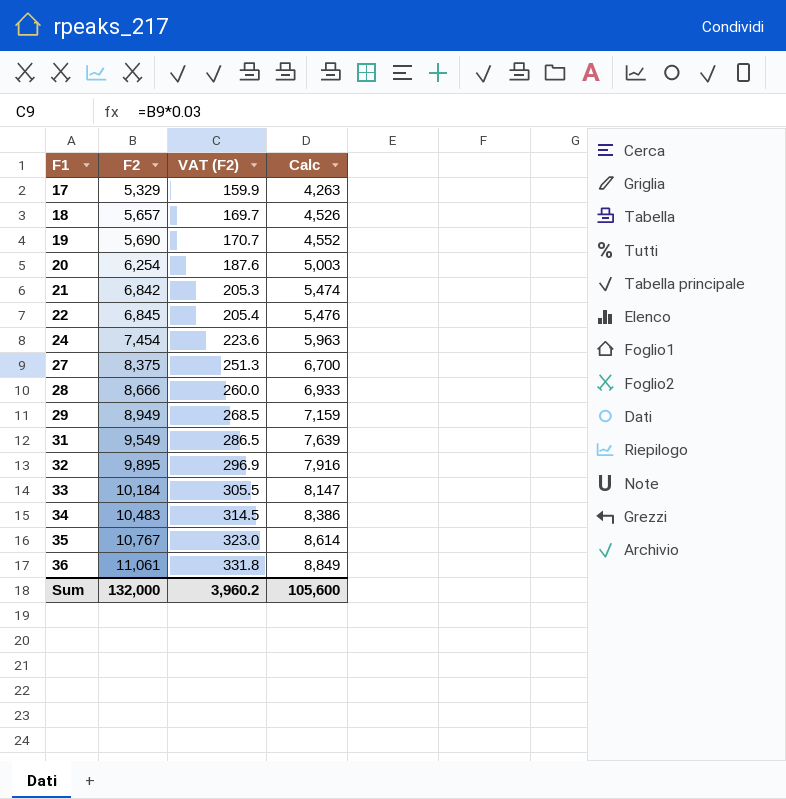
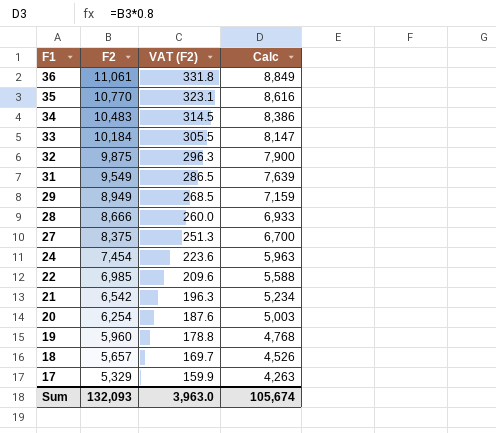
row order: F1 ascending -> F1 descending
35 | F2: 10,767 -> 10,770
35 | VAT (F2): 323.0 -> 323.1
35 | Calc: 8,614 -> 8,616
32 | F2: 9,895 -> 9,875
32 | VAT (F2): 296.9 -> 296.3
32 | Calc: 7,916 -> 7,900
22 | F2: 6,845 -> 6,985
22 | VAT (F2): 205.4 -> 209.6
22 | Calc: 5,476 -> 5,588
21 | F2: 6,842 -> 6,542
21 | VAT (F2): 205.3 -> 196.3
21 | Calc: 5,474 -> 5,234
19 | F2: 5,690 -> 5,960
19 | VAT (F2): 170.7 -> 178.8
19 | Calc: 4,552 -> 4,768
Sum | F2: 132,000 -> 132,093
Sum | VAT (F2): 3,960.2 -> 3,963.0
Sum | Calc: 105,600 -> 105,674

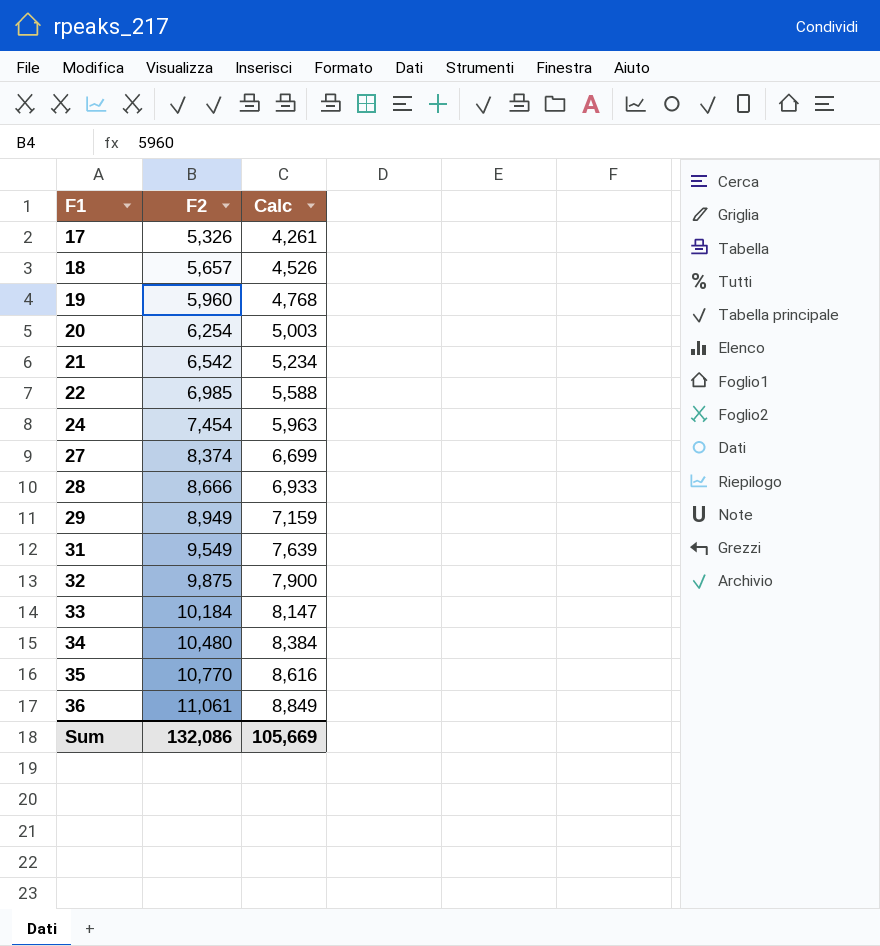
row order: F1 descending -> F1 ascending
column VAT (F2) | formula: [F2] * 0.03 -> none
17 | F2: 5,329 -> 5,326
17 | Calc: 4,263 -> 4,261
27 | F2: 8,375 -> 8,374
27 | Calc: 6,700 -> 6,699
34 | F2: 10,483 -> 10,480
34 | Calc: 8,386 -> 8,384
Sum | F2: 132,093 -> 132,086
Sum | Calc: 105,674 -> 105,669

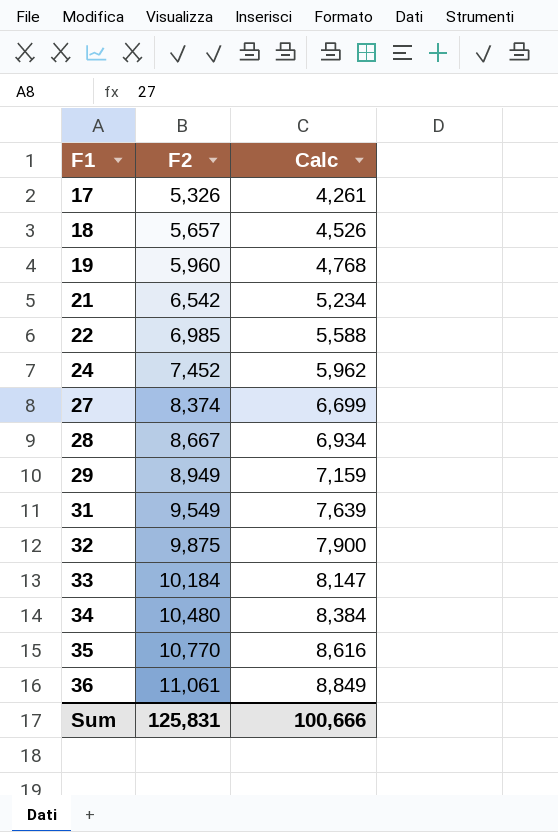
row 20: 6,254 | 5,003 -> none
24 | F2: 7,454 -> 7,452
24 | Calc: 5,963 -> 5,962
28 | F2: 8,666 -> 8,667
28 | Calc: 6,933 -> 6,934
Sum | F2: 132,086 -> 125,831
Sum | Calc: 105,669 -> 100,666

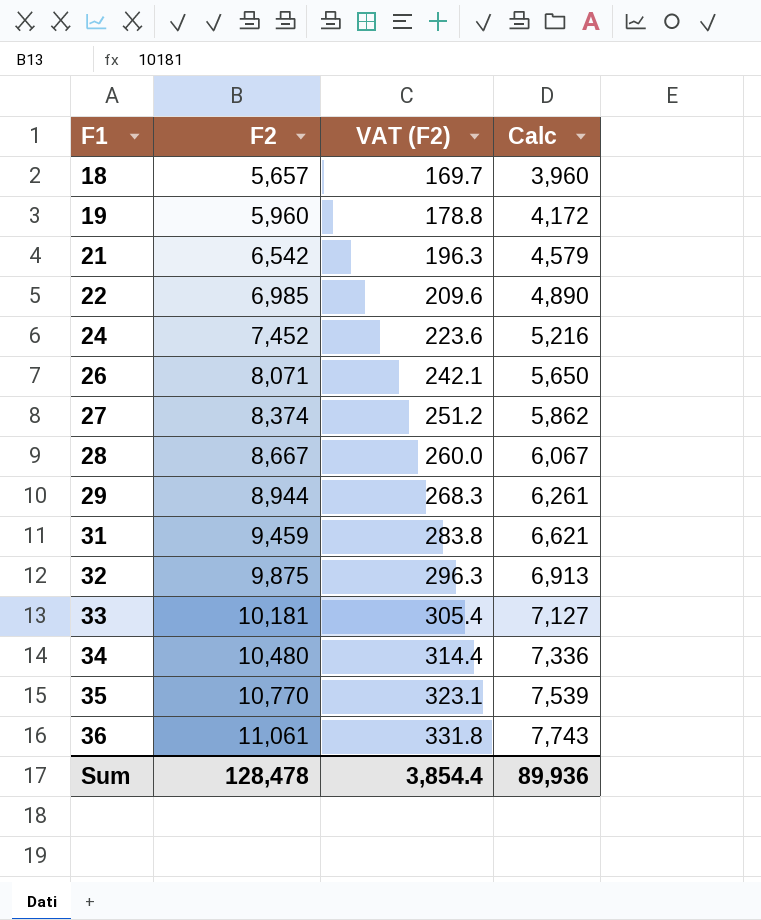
column VAT (F2) | formula: none -> [F2] * 0.03
column Calc | formula: [F2] * 0.8 -> [F2] * 0.7
row 17: 5,326 | 4,261 -> none
row 26: none -> 8,071 | 242.1 | 5,650
29 | F2: 8,949 -> 8,944
31 | F2: 9,549 -> 9,459
33 | F2: 10,184 -> 10,181
Sum | F2: 125,831 -> 128,478
Sum | Calc: 100,666 -> 89,936

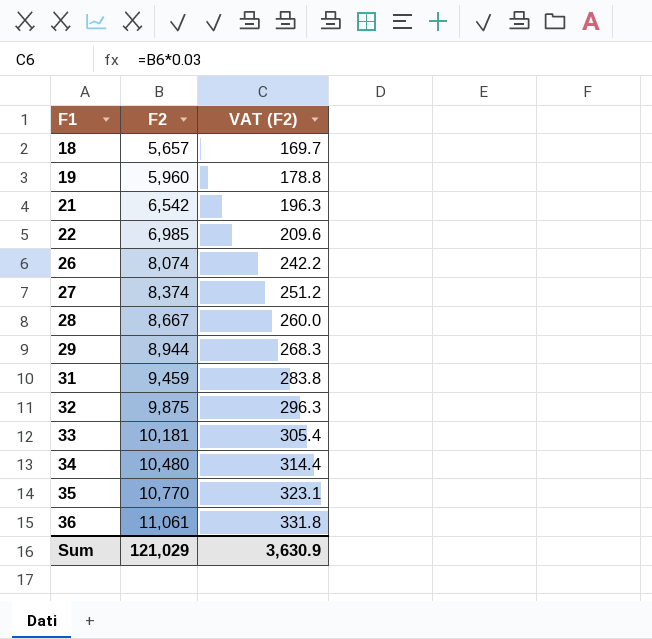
column Calc | formula: [F2] * 0.7 -> none
row 24: 7,452 | 223.6 | 5,216 -> none
26 | F2: 8,071 -> 8,074
26 | VAT (F2): 242.1 -> 242.2
Sum | F2: 128,478 -> 121,029
Sum | VAT (F2): 3,854.4 -> 3,630.9

